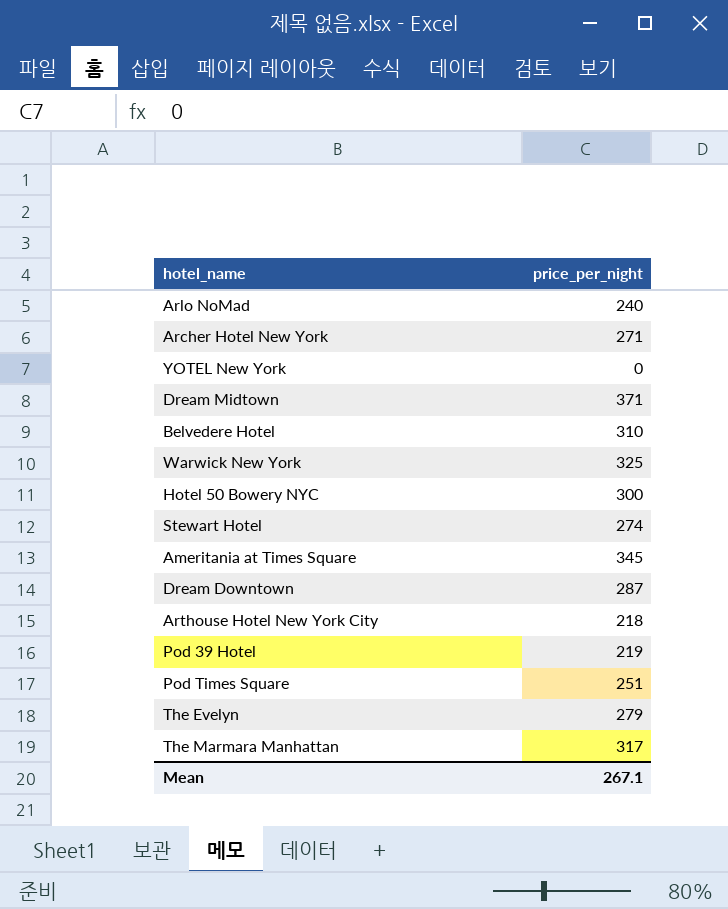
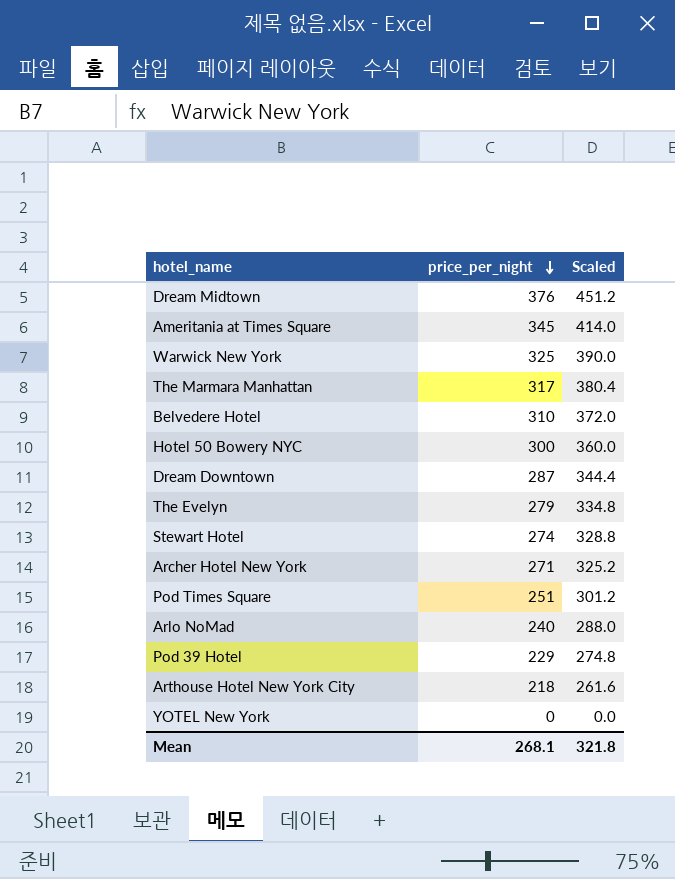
row order: none -> price_per_night descending
column Scaled | formula: none -> [price_per_night] * 1.2
Dream Midtown | price_per_night: 371 -> 376
Pod 39 Hotel | price_per_night: 219 -> 229
Mean | price_per_night: 267.1 -> 268.1

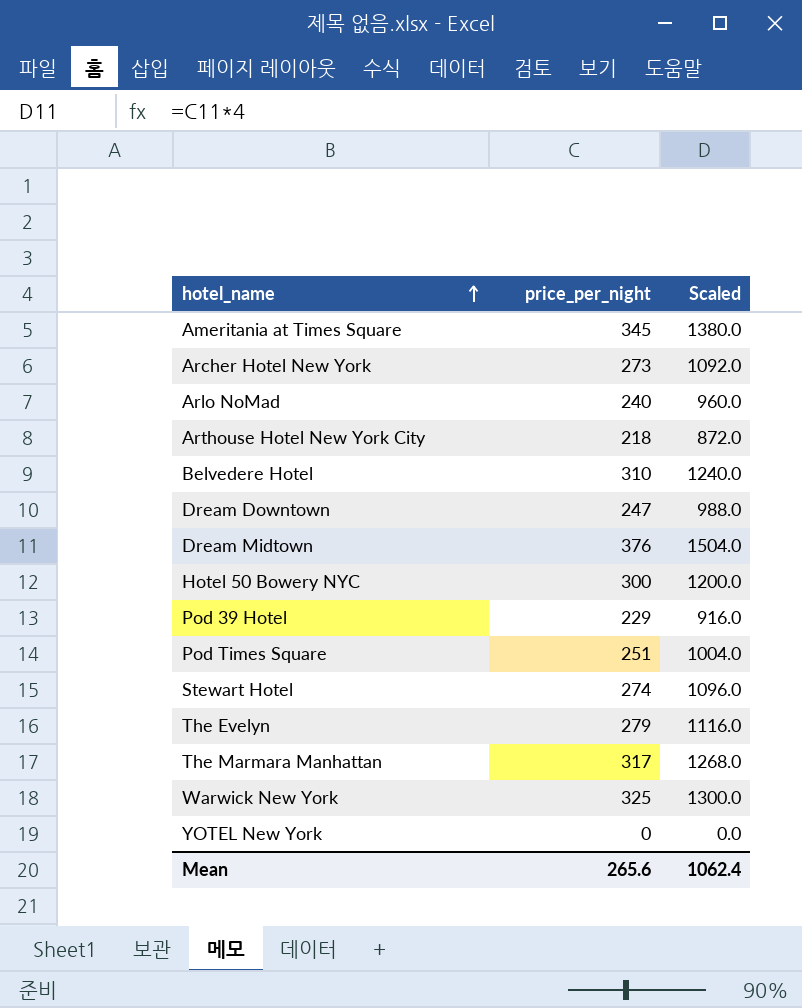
row order: price_per_night descending -> hotel_name ascending
column Scaled | formula: [price_per_night] * 1.2 -> [price_per_night] * 4
Archer Hotel New York | price_per_night: 271 -> 273
Dream Downtown | price_per_night: 287 -> 247
Mean | price_per_night: 268.1 -> 265.6
Mean | Scaled: 321.8 -> 1062.4

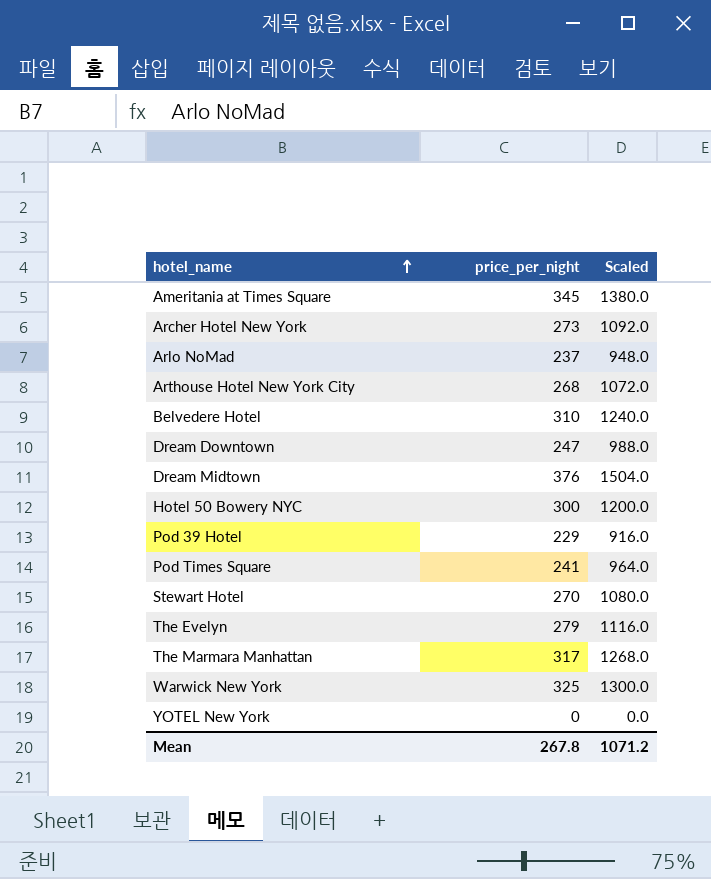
Arlo NoMad | price_per_night: 240 -> 237
Arlo NoMad | Scaled: 960.0 -> 948.0
Arthouse Hotel New York City | price_per_night: 218 -> 268
Arthouse Hotel New York City | Scaled: 872.0 -> 1072.0
Pod Times Square | price_per_night: 251 -> 241
Pod Times Square | Scaled: 1004.0 -> 964.0
Stewart Hotel | price_per_night: 274 -> 270
Stewart Hotel | Scaled: 1096.0 -> 1080.0
Mean | price_per_night: 265.6 -> 267.8
Mean | Scaled: 1062.4 -> 1071.2

